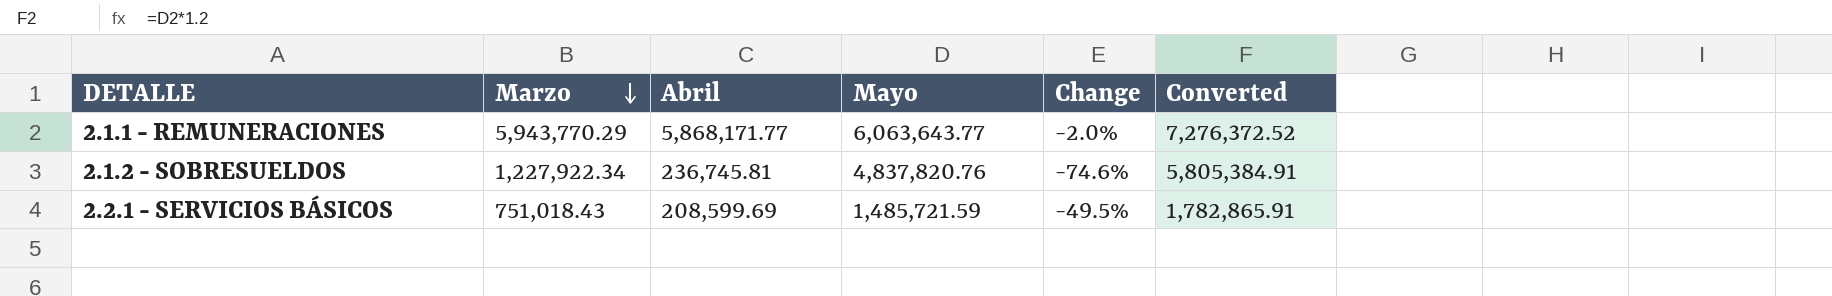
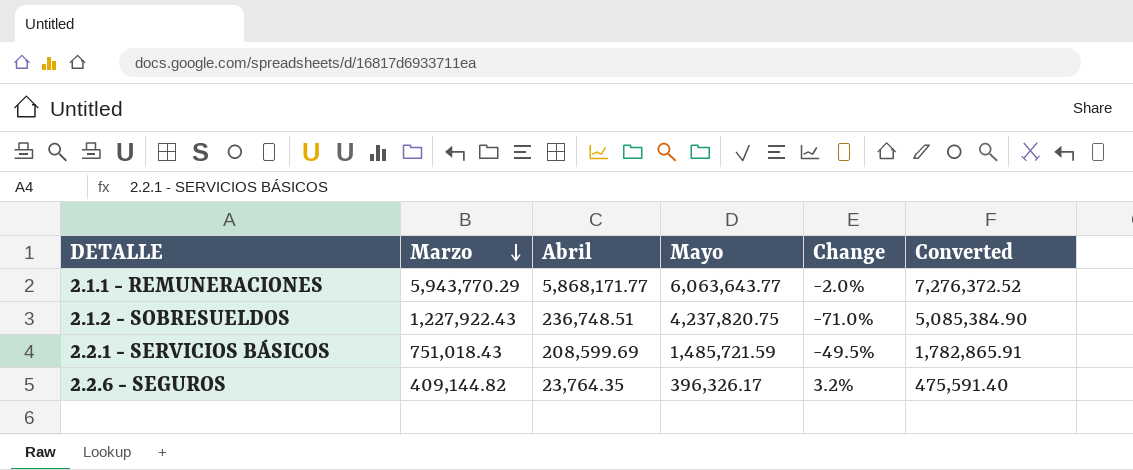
2.1.2 - SOBRESUELDOS | Marzo: 1,227,922.34 -> 1,227,922.43
2.1.2 - SOBRESUELDOS | Abril: 236,745.81 -> 236,748.51
2.1.2 - SOBRESUELDOS | Mayo: 4,837,820.76 -> 4,237,820.75
2.1.2 - SOBRESUELDOS | Change: -74.6% -> -71.0%
2.1.2 - SOBRESUELDOS | Converted: 5,805,384.91 -> 5,085,384.90
row 2.2.6 - SEGUROS: none -> 409,144.82 | 23,764.35 | 396,326.17 | 3.2% | 475,591.40

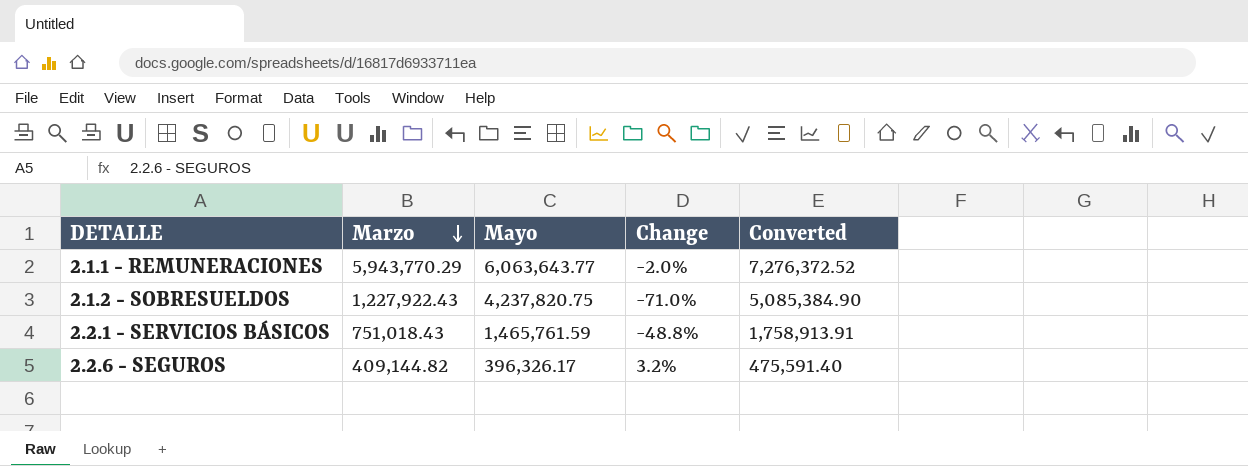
column Abril | position: 3 -> none
2.2.1 - SERVICIOS BÁSICOS | Mayo: 1,485,721.59 -> 1,465,761.59
2.2.1 - SERVICIOS BÁSICOS | Change: -49.5% -> -48.8%
2.2.1 - SERVICIOS BÁSICOS | Converted: 1,782,865.91 -> 1,758,913.91

